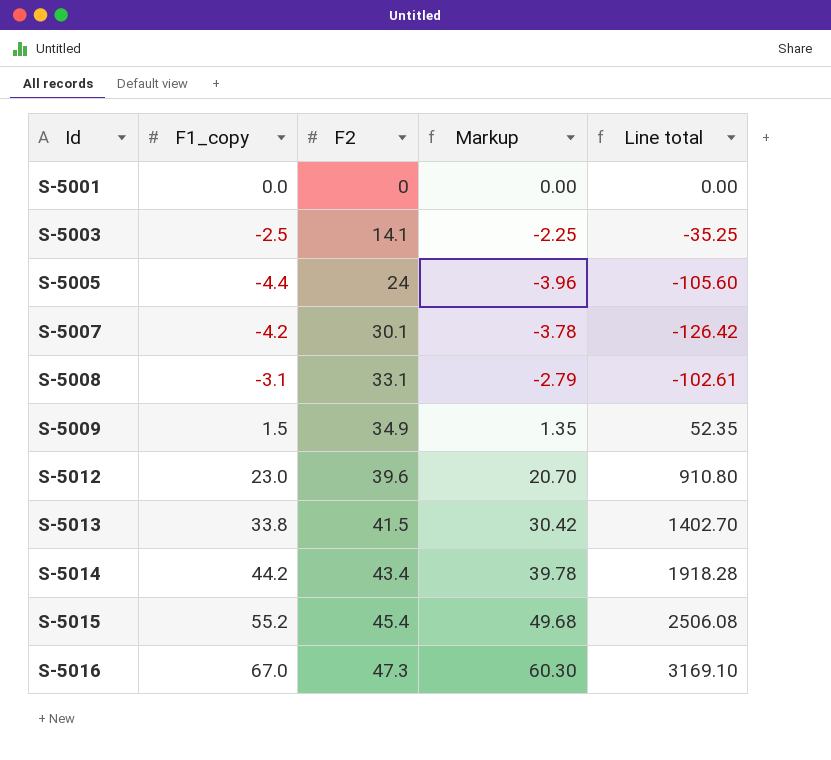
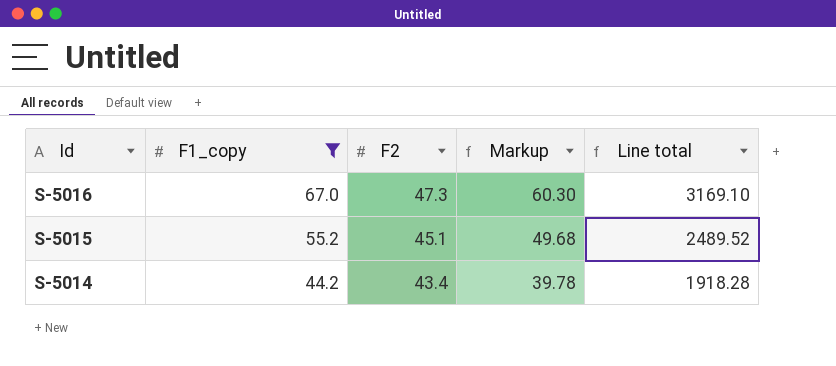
filter: none -> F1_copy >= 44.2
row order: Id ascending -> Id descending
S-5015 | F2: 45.4 -> 45.1
S-5015 | Line total: 2506.08 -> 2489.52

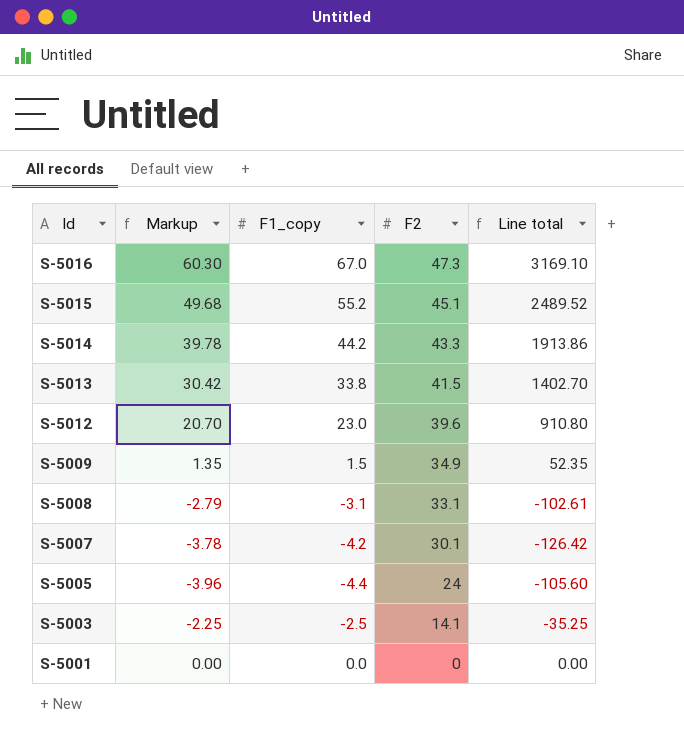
filter: F1_copy >= 44.2 -> none
column Markup | position: 4 -> 2
S-5014 | F2: 43.4 -> 43.3
S-5014 | Line total: 1918.28 -> 1913.86

